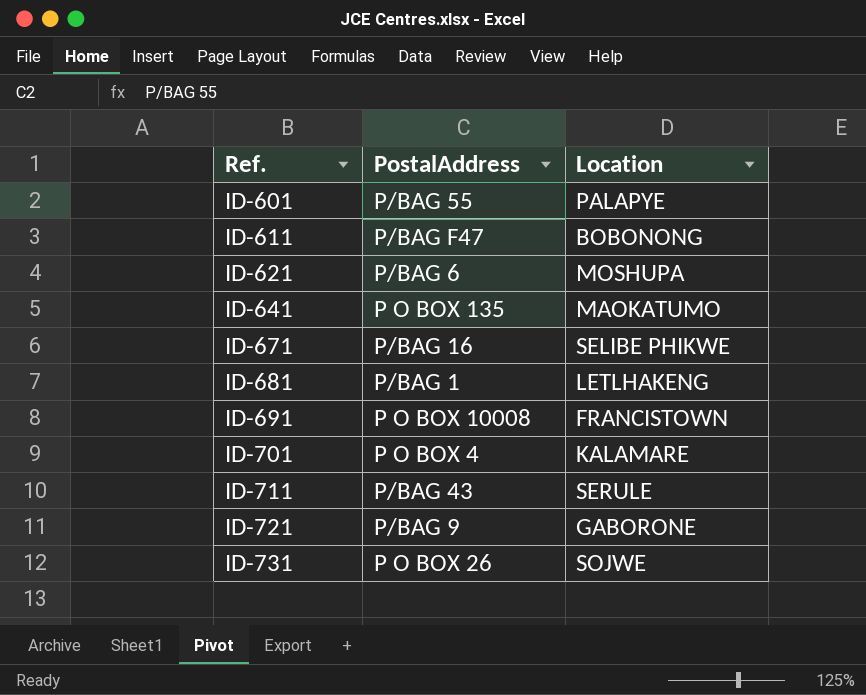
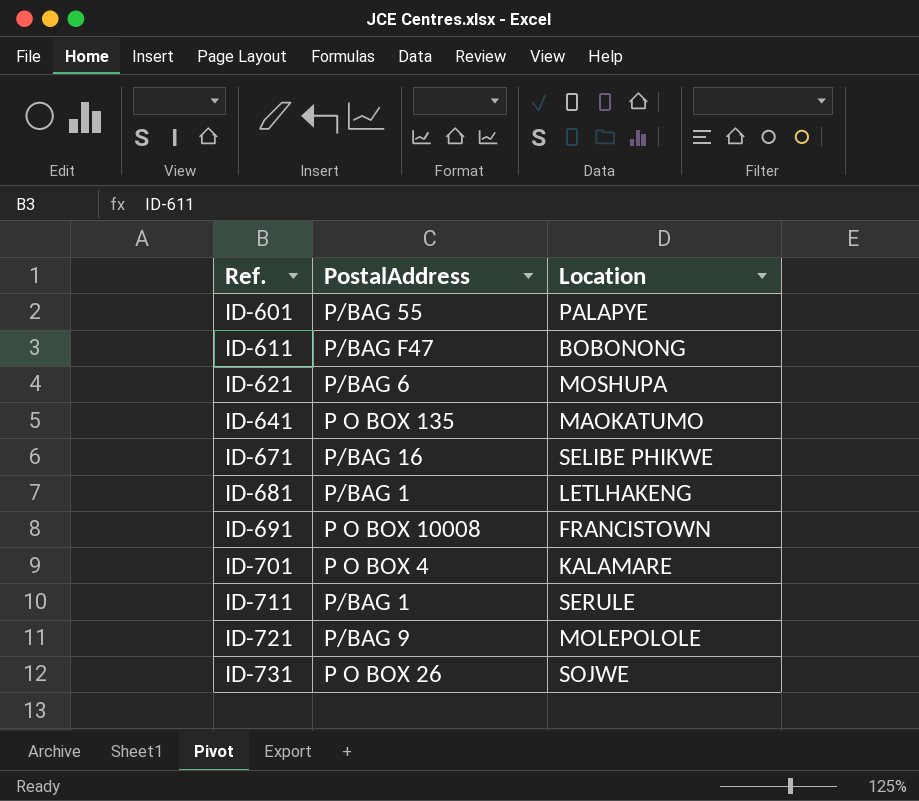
ID-711 | PostalAddress: P/BAG 43 -> P/BAG 1
ID-721 | Location: GABORONE -> MOLEPOLOLE

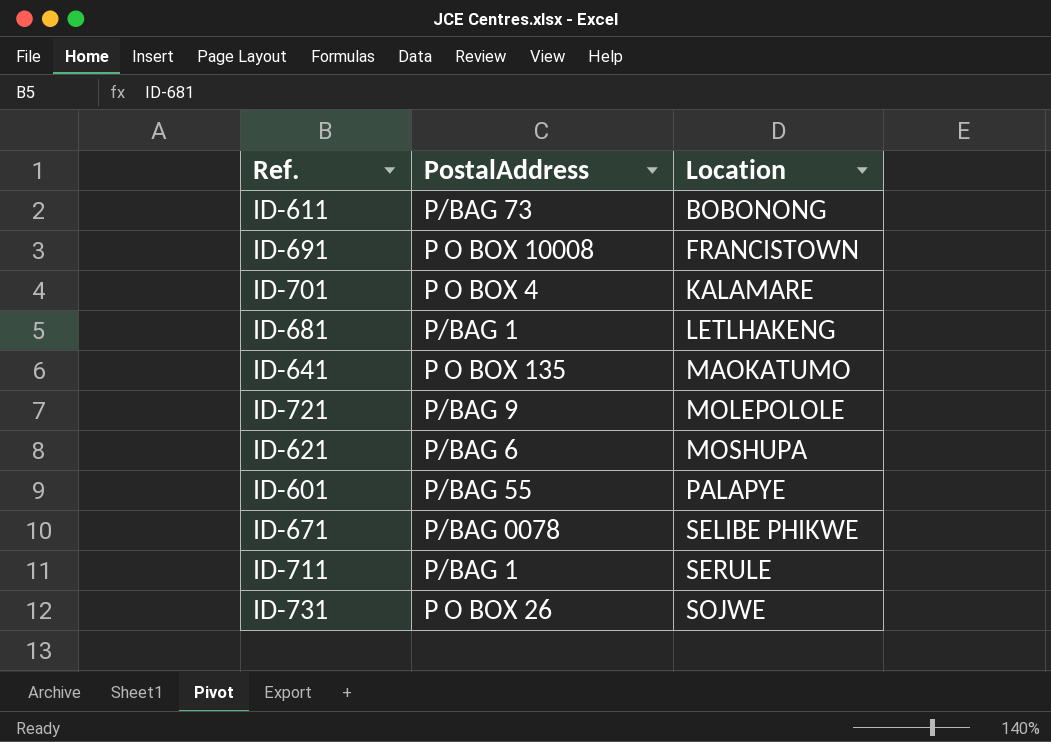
row order: Ref. ascending -> Location ascending
ID-611 | PostalAddress: P/BAG F47 -> P/BAG 73
ID-671 | PostalAddress: P/BAG 16 -> P/BAG 0078

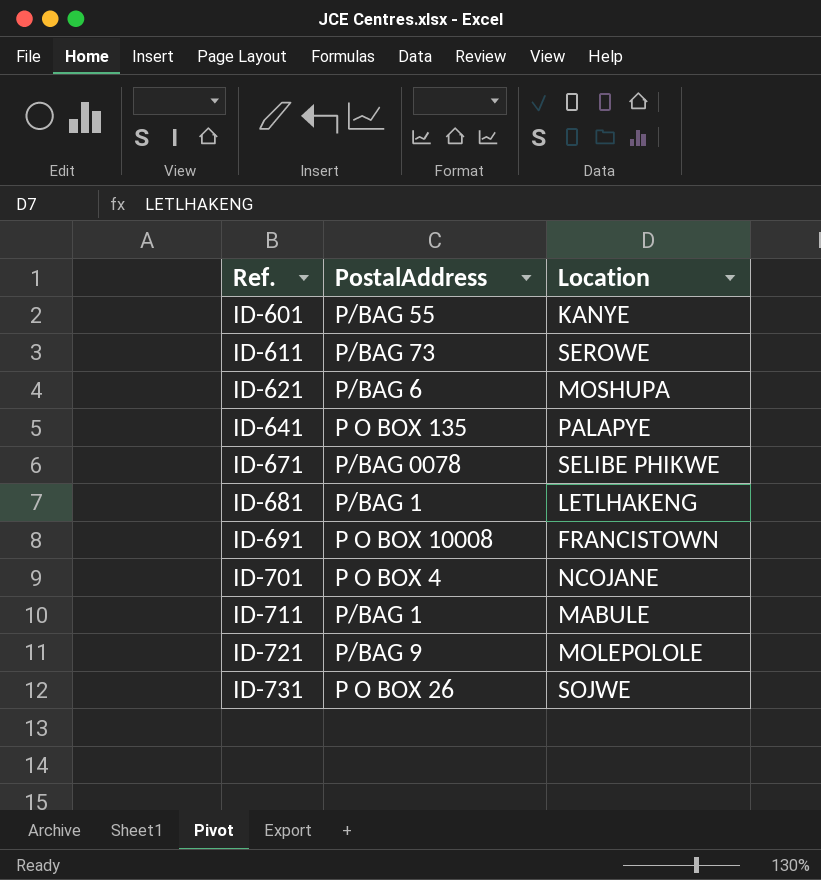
row order: Location ascending -> Ref. ascending
ID-601 | Location: PALAPYE -> KANYE
ID-611 | Location: BOBONONG -> SEROWE
ID-641 | Location: MAOKATUMO -> PALAPYE
ID-701 | Location: KALAMARE -> NCOJANE
ID-711 | Location: SERULE -> MABULE

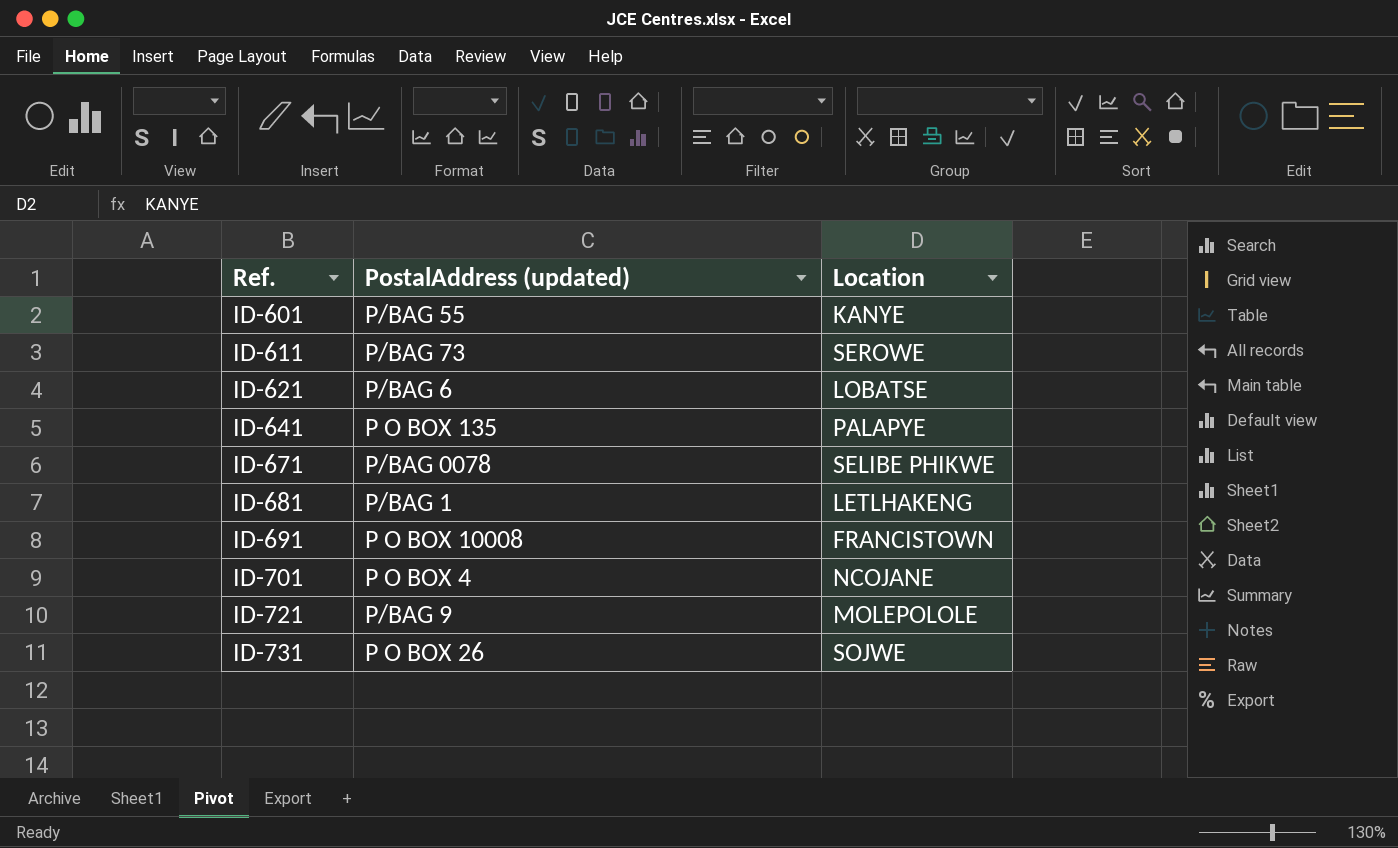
column name: PostalAddress -> PostalAddress (updated)
row ID-711: P/BAG 1 | MABULE -> none
ID-621 | Location: MOSHUPA -> LOBATSE

